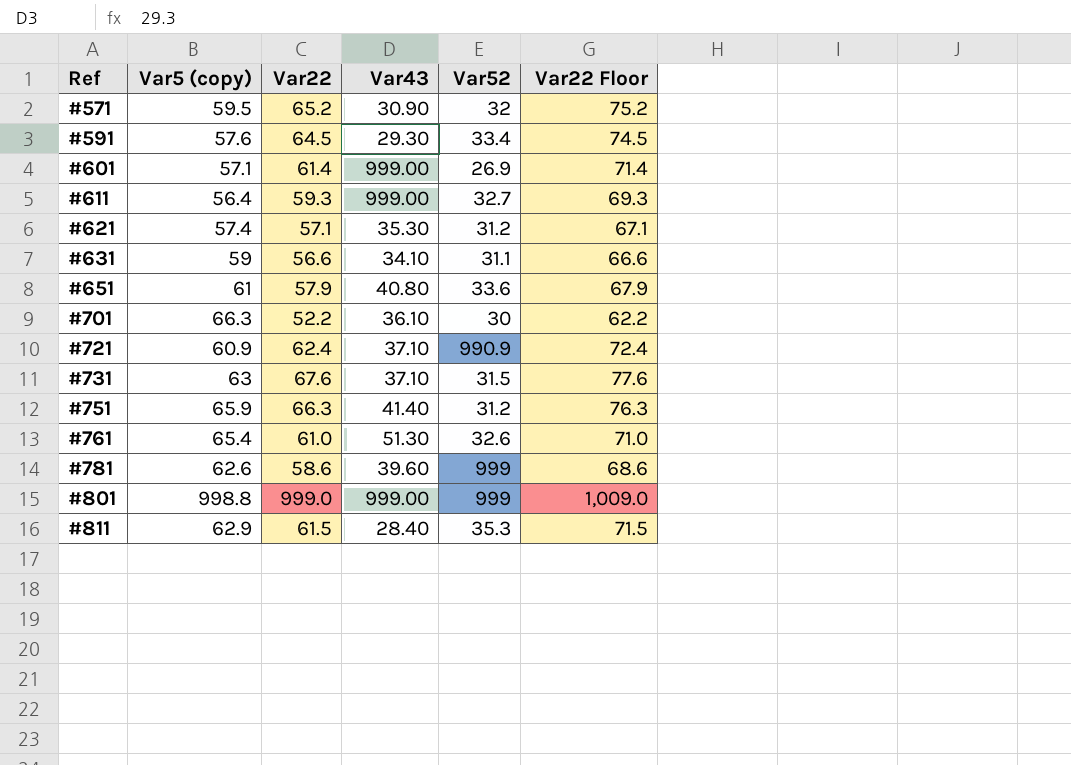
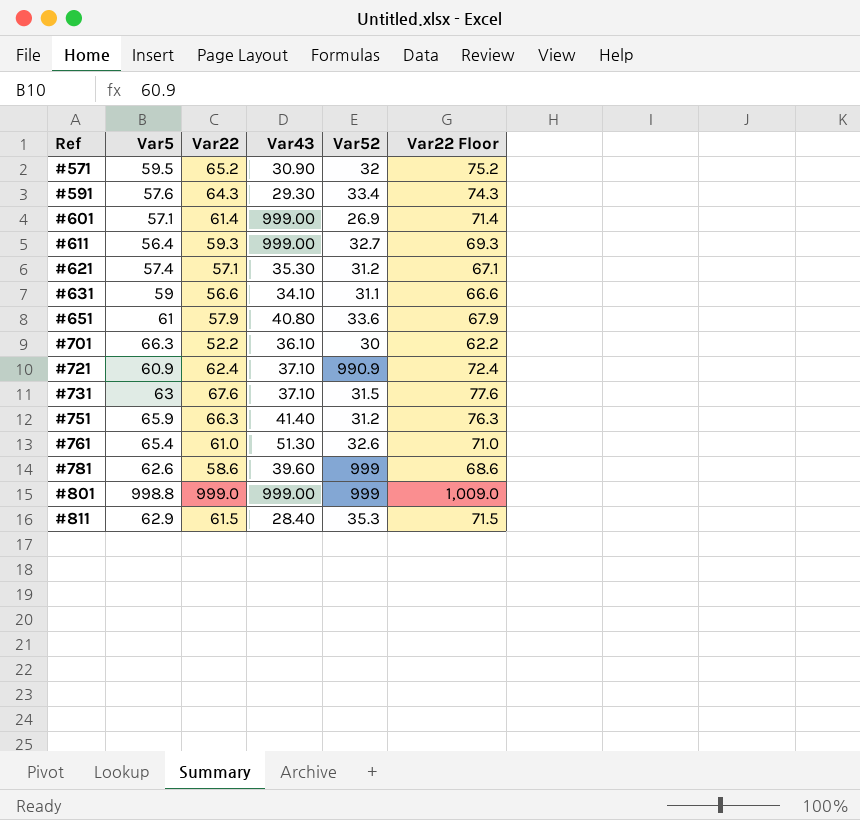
column name: Var5 (copy) -> Var5
#591 | Var22: 64.5 -> 64.3
#591 | Var22 Floor: 74.5 -> 74.3

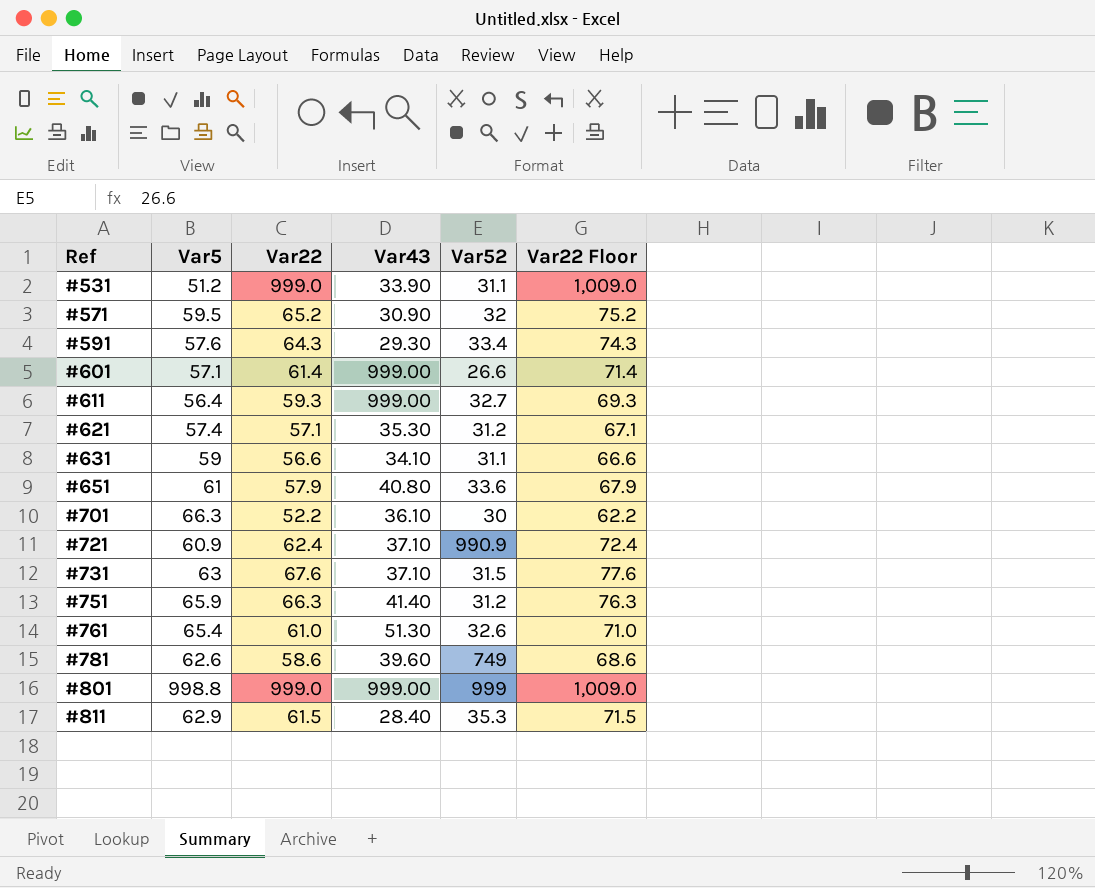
row #531: none -> 51.2 | 999.0 | 33.90 | 31.1 | 1,009.0
#601 | Var52: 26.9 -> 26.6
#781 | Var52: 999 -> 749

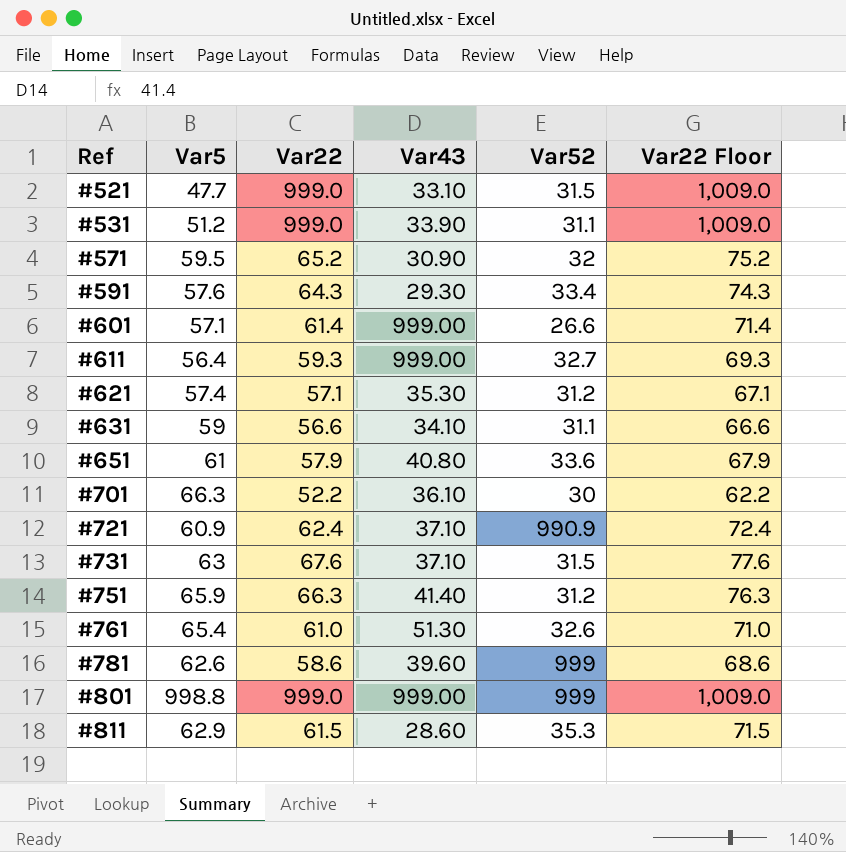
row #521: none -> 47.7 | 999.0 | 33.10 | 31.5 | 1,009.0
#781 | Var52: 749 -> 999
#811 | Var43: 28.40 -> 28.60

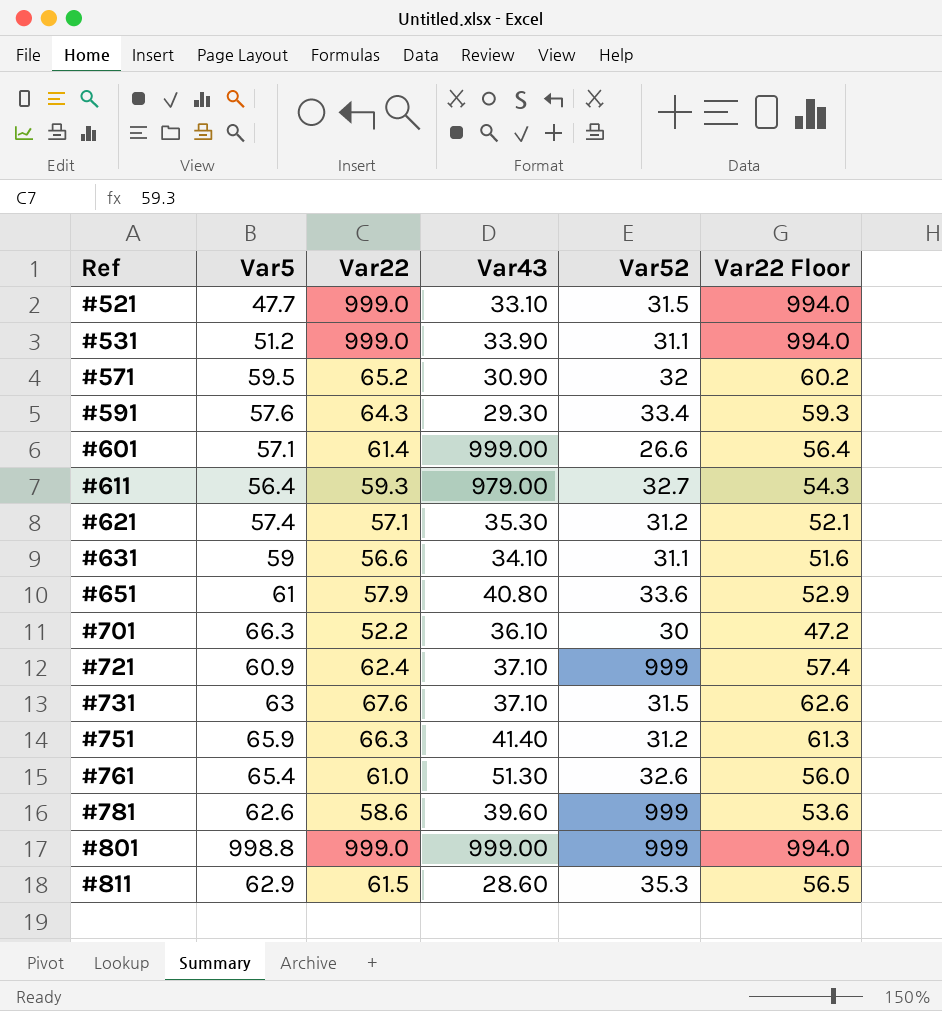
column Var22 Floor | formula: [Var22] + 10 -> [Var22] - 5
#611 | Var43: 999.00 -> 979.00
#721 | Var52: 990.9 -> 999

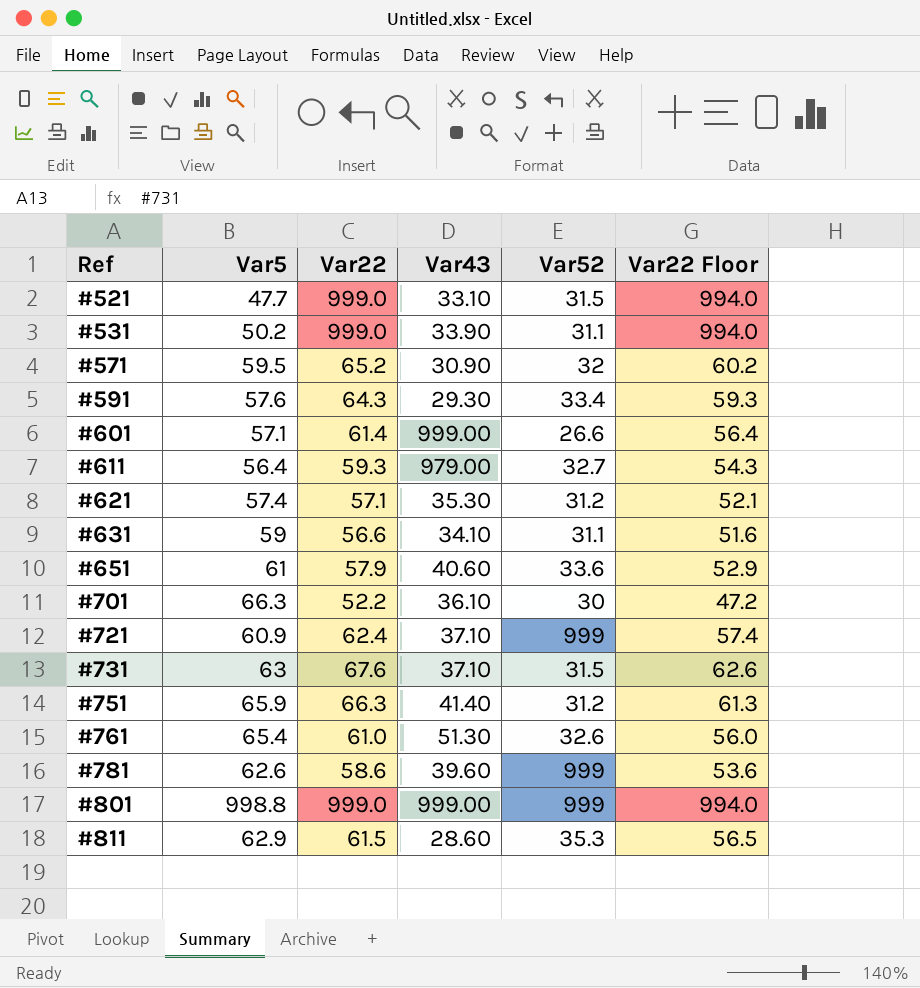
#531 | Var5: 51.2 -> 50.2
#651 | Var43: 40.80 -> 40.60

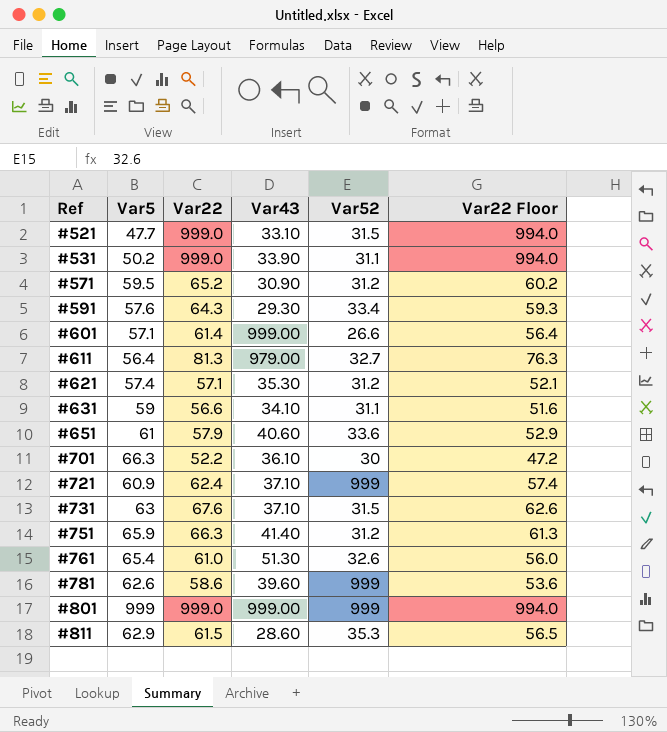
#571 | Var52: 32 -> 31.2
#611 | Var22: 59.3 -> 81.3
#611 | Var22 Floor: 54.3 -> 76.3
#801 | Var5: 998.8 -> 999

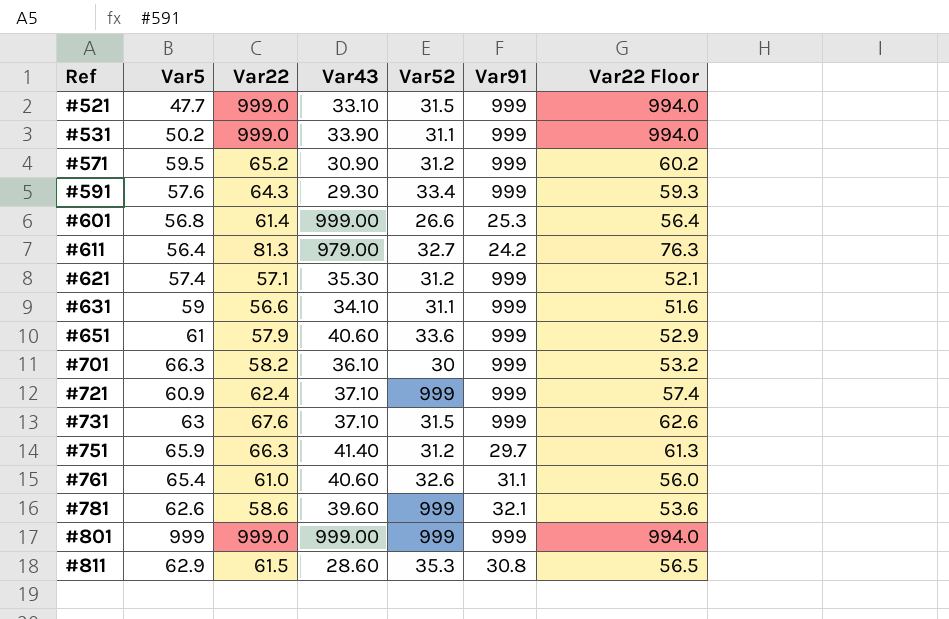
column Var91 | position: none -> 6
#601 | Var5: 57.1 -> 56.8
#701 | Var22: 52.2 -> 58.2
#701 | Var22 Floor: 47.2 -> 53.2
#761 | Var43: 51.30 -> 40.60

